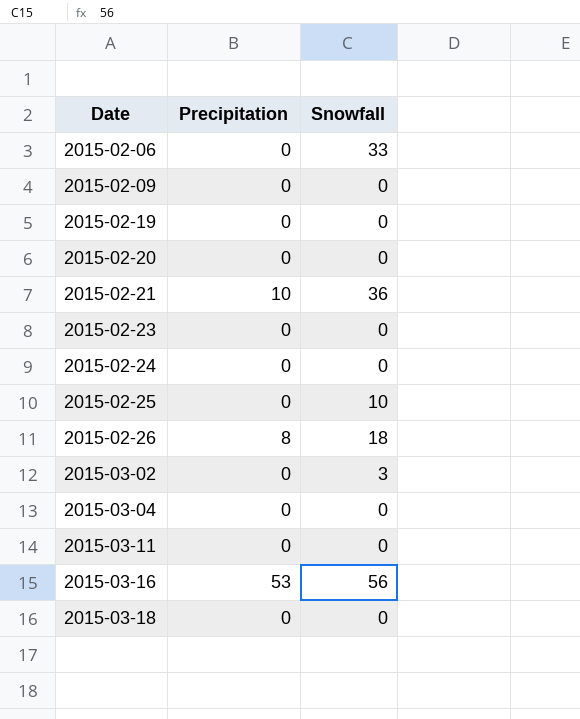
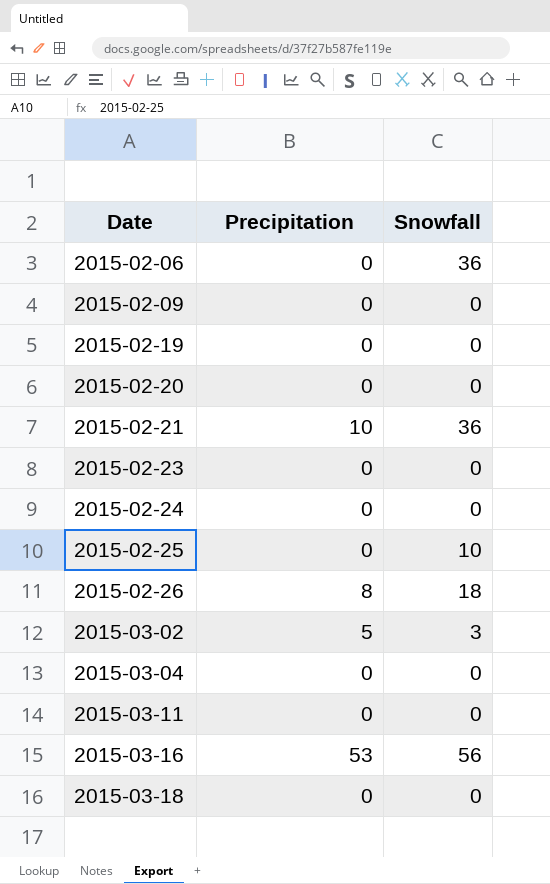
2015-02-06 | Snowfall: 33 -> 36
2015-03-02 | Precipitation: 0 -> 5

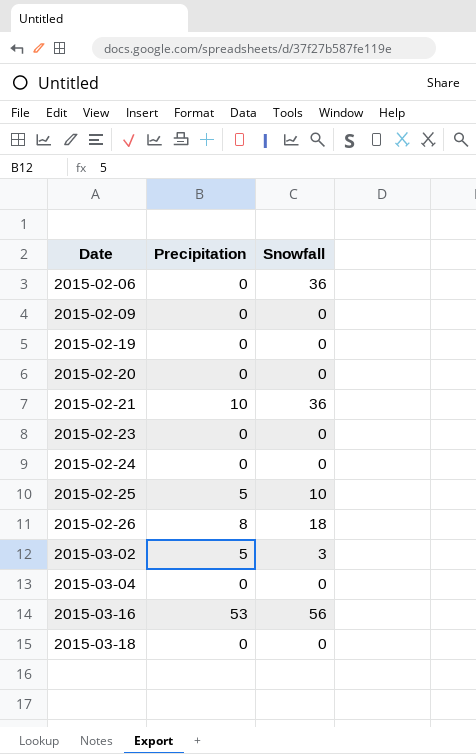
row 2015-03-11: 0 | 0 -> none
2015-02-25 | Precipitation: 0 -> 5

